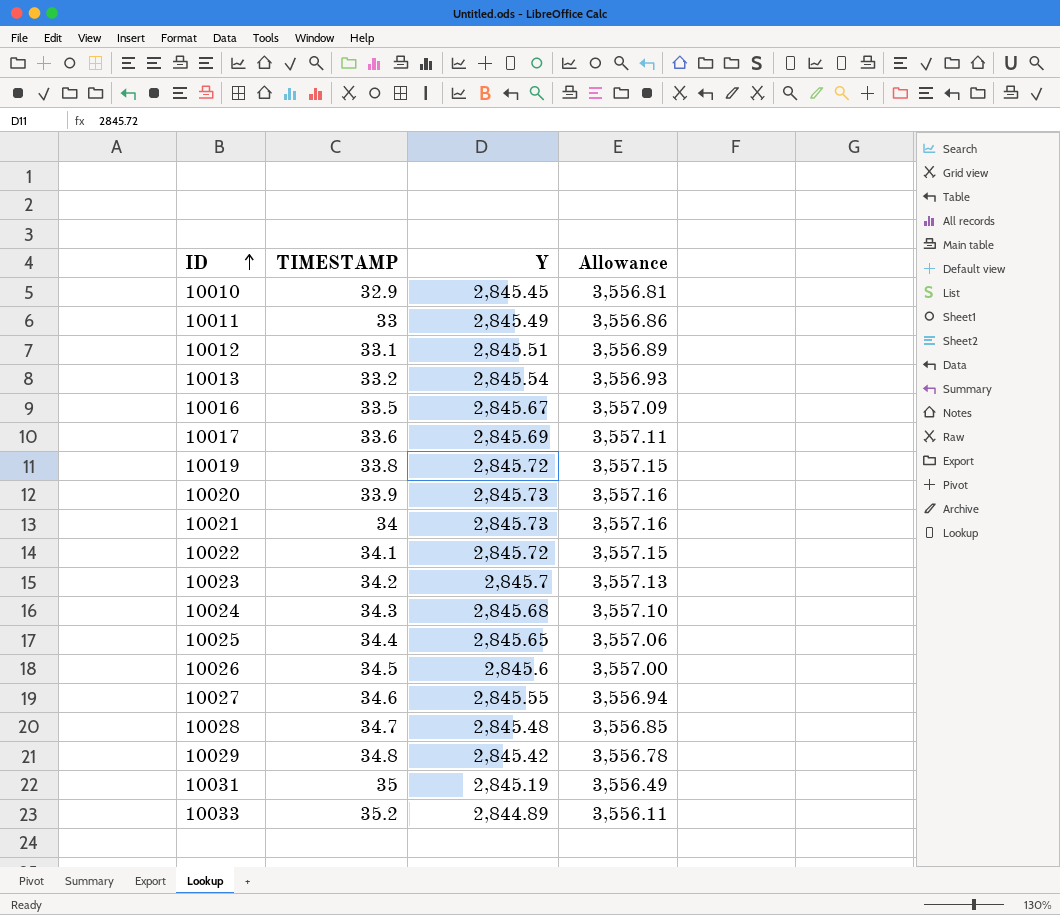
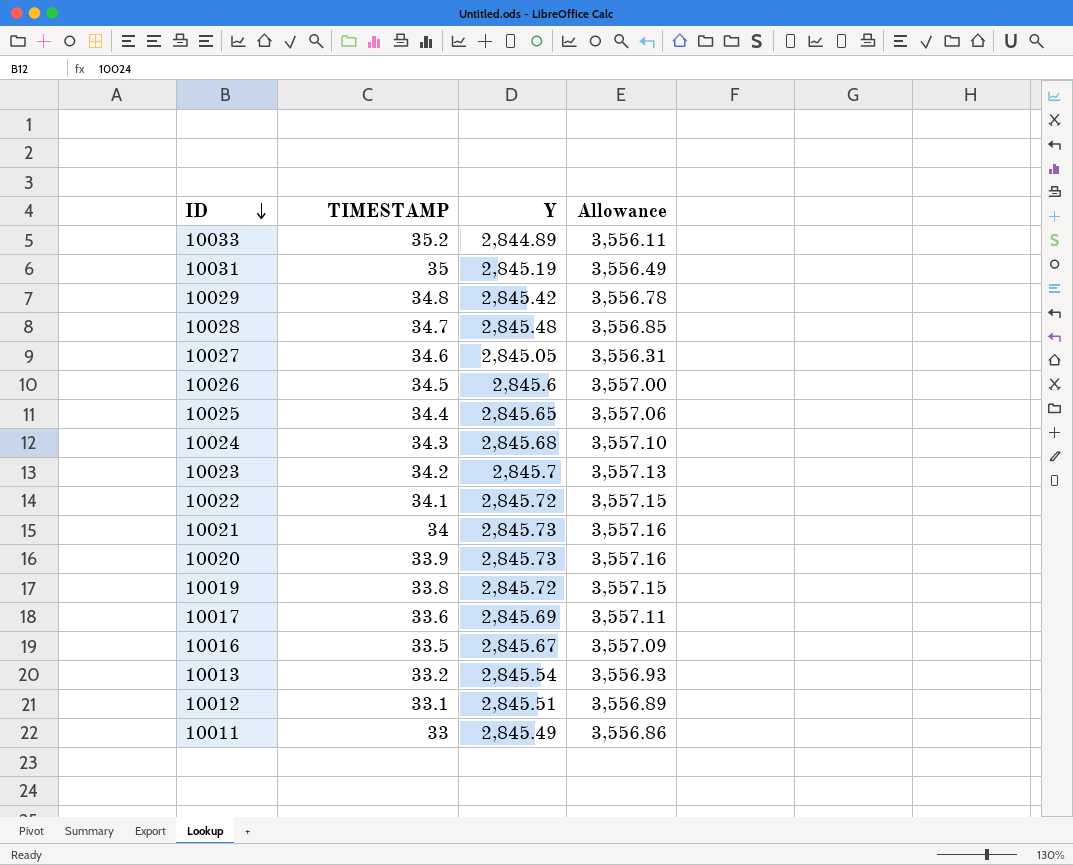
row order: ID ascending -> ID descending
row 10010: 32.9 | 2,845.45 | 3,556.81 -> none
10027 | Y: 2,845.55 -> 2,845.05
10027 | Allowance: 3,556.94 -> 3,556.31

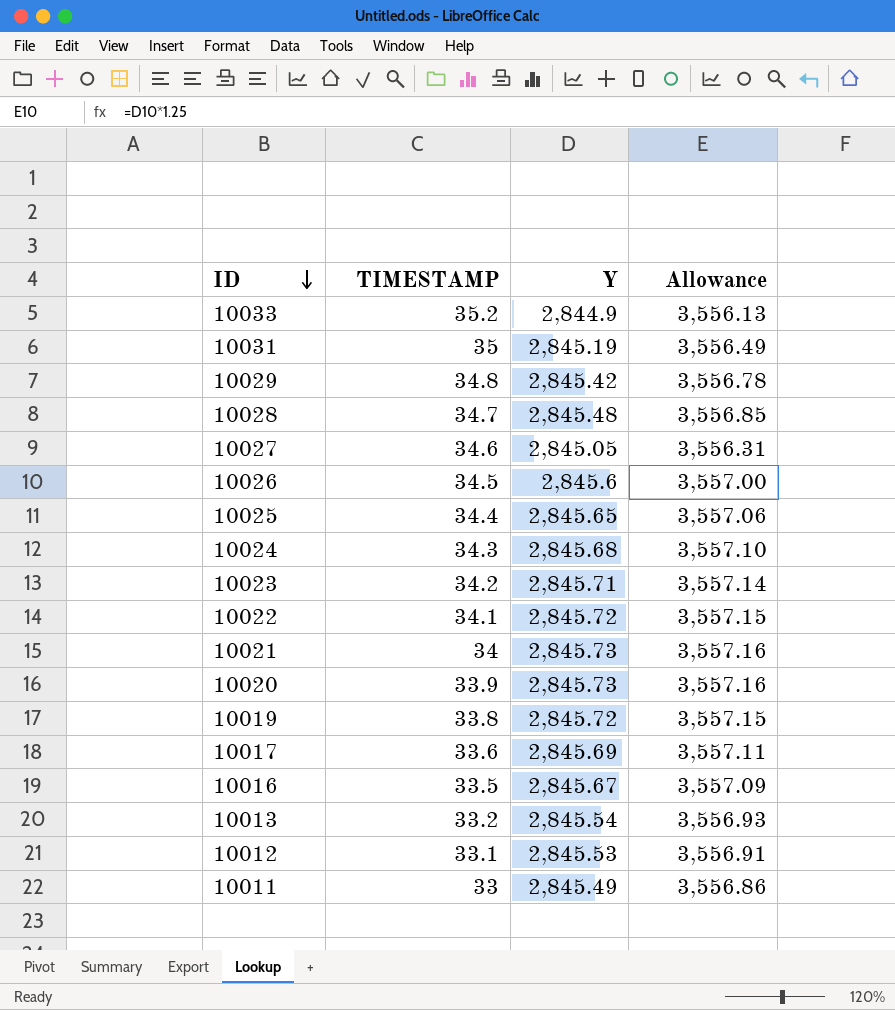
10033 | Y: 2,844.89 -> 2,844.9
10033 | Allowance: 3,556.11 -> 3,556.13
10023 | Y: 2,845.7 -> 2,845.71
10023 | Allowance: 3,557.13 -> 3,557.14
10012 | Y: 2,845.51 -> 2,845.53
10012 | Allowance: 3,556.89 -> 3,556.91

